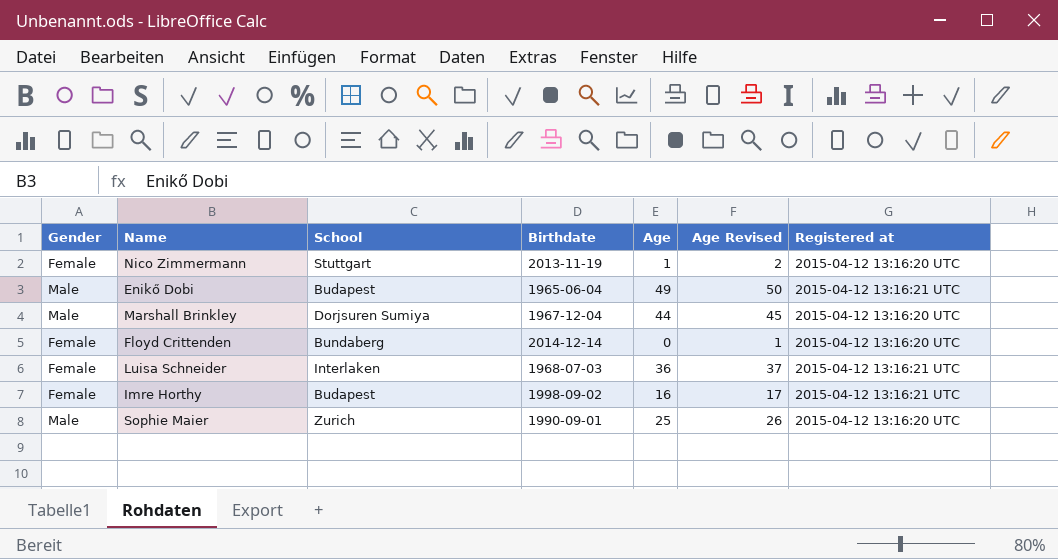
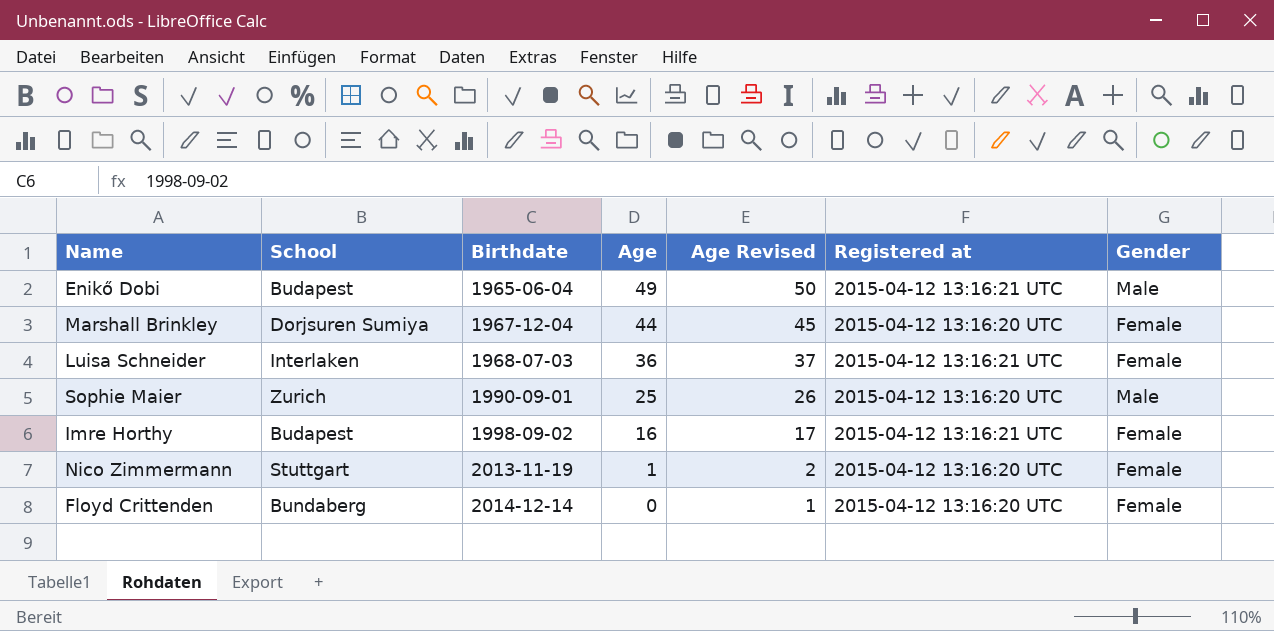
row order: none -> Birthdate ascending
column Gender | position: 1 -> 7
Marshall Brinkley | Gender: Male -> Female

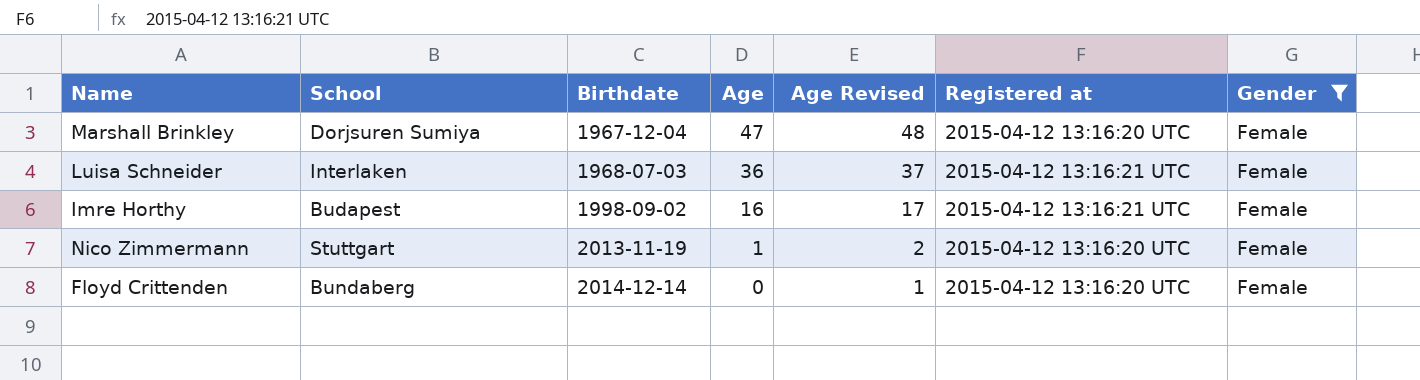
filter: none -> Gender = Female
Marshall Brinkley | Age: 44 -> 47
Marshall Brinkley | Age Revised: 45 -> 48

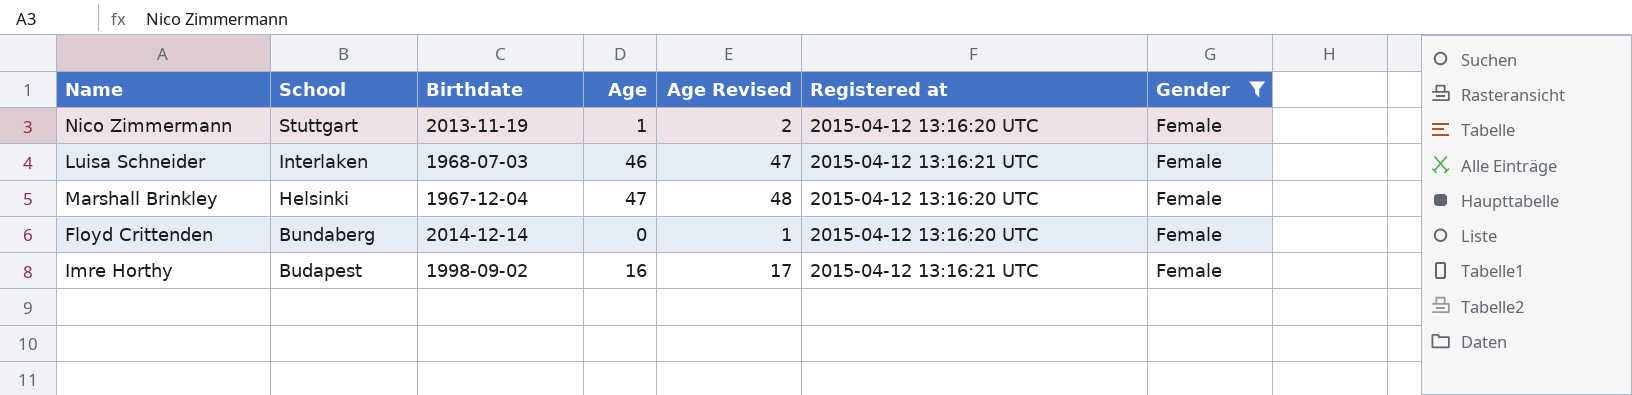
row order: Birthdate ascending -> School descending
Luisa Schneider | Age: 36 -> 46
Luisa Schneider | Age Revised: 37 -> 47
Marshall Brinkley | School: Dorjsuren Sumiya -> Helsinki

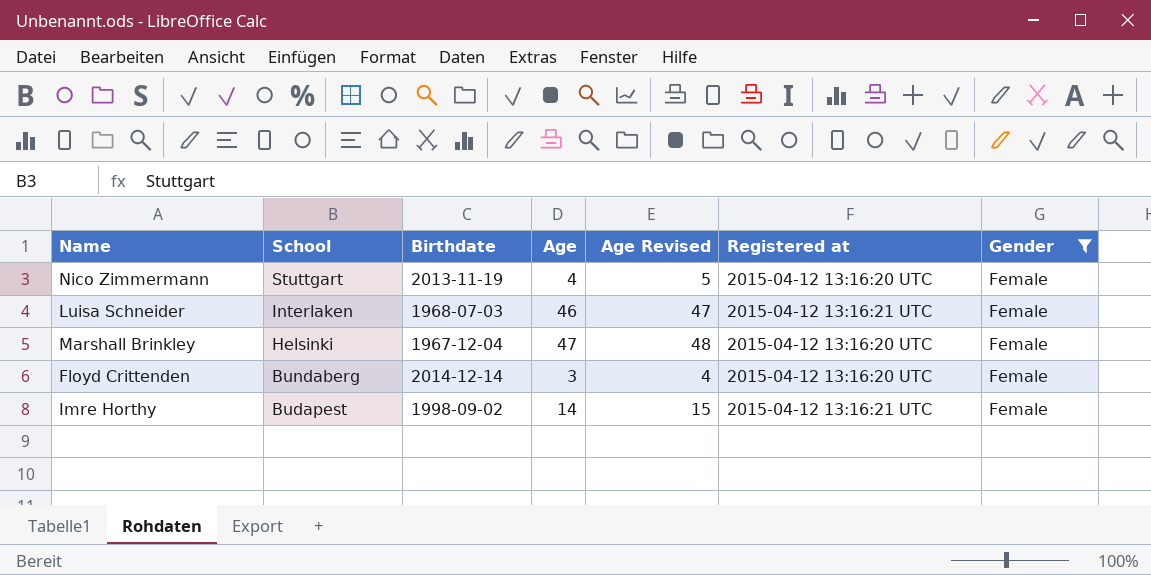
Nico Zimmermann | Age: 1 -> 4
Nico Zimmermann | Age Revised: 2 -> 5
Floyd Crittenden | Age: 0 -> 3
Floyd Crittenden | Age Revised: 1 -> 4
Imre Horthy | Age: 16 -> 14
Imre Horthy | Age Revised: 17 -> 15

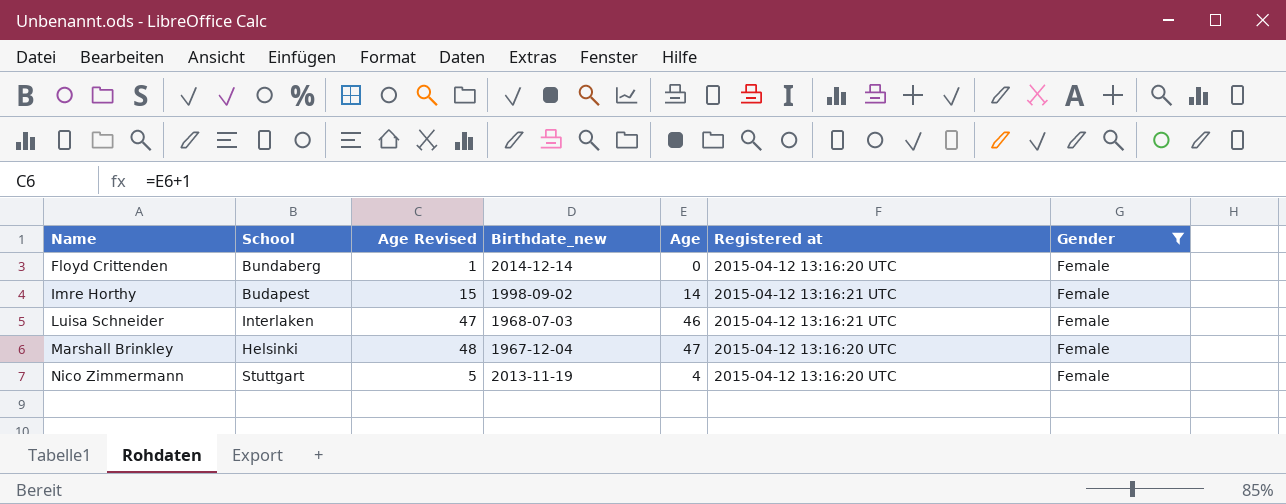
row order: School descending -> Name ascending
column Age Revised | position: 5 -> 3
column name: Birthdate -> Birthdate_new
Floyd Crittenden | Age Revised: 4 -> 1
Floyd Crittenden | Age: 3 -> 0

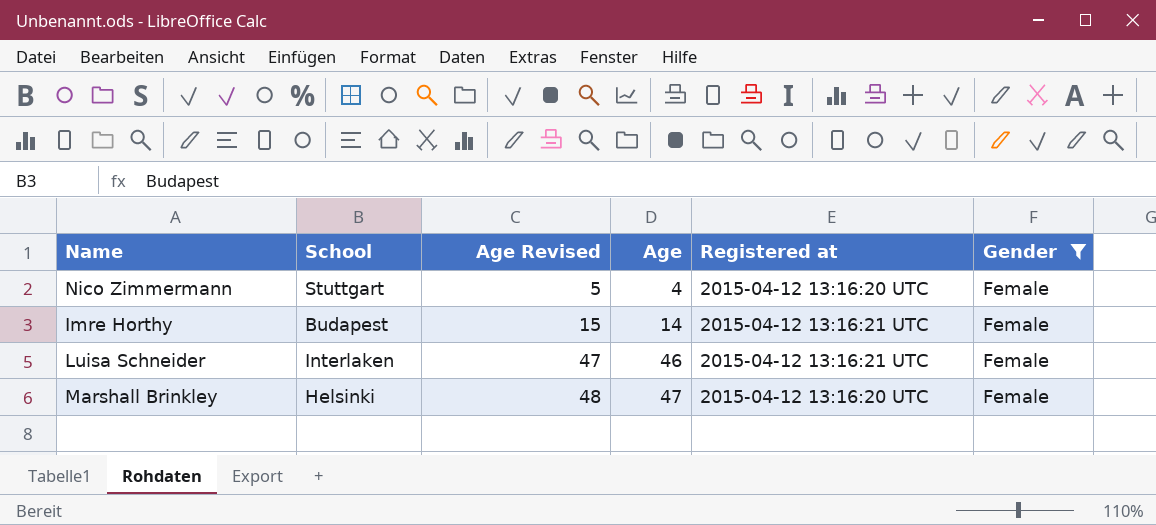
row order: Name ascending -> Age Revised ascending
column Birthdate_new | position: 4 -> none
row Floyd Crittenden: Bundaberg | 1 | 2014-12-14 | 0 | 2015-04-12 13:16:20 UTC | Female -> none

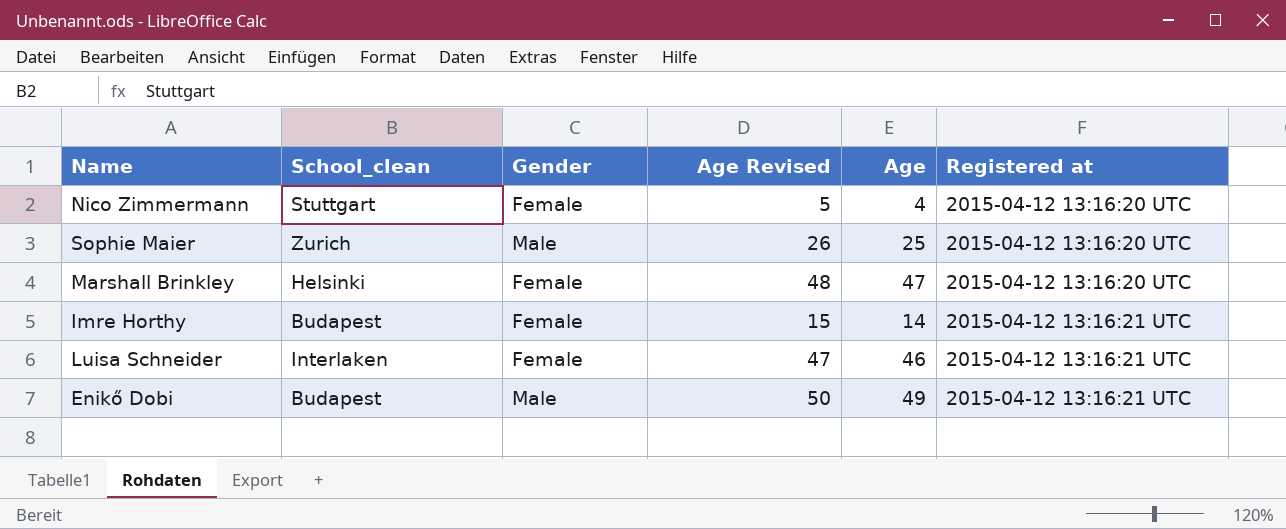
filter: Gender = Female -> none
row order: Age Revised ascending -> Registered at ascending
column name: School -> School_clean
column Gender | position: 6 -> 3

